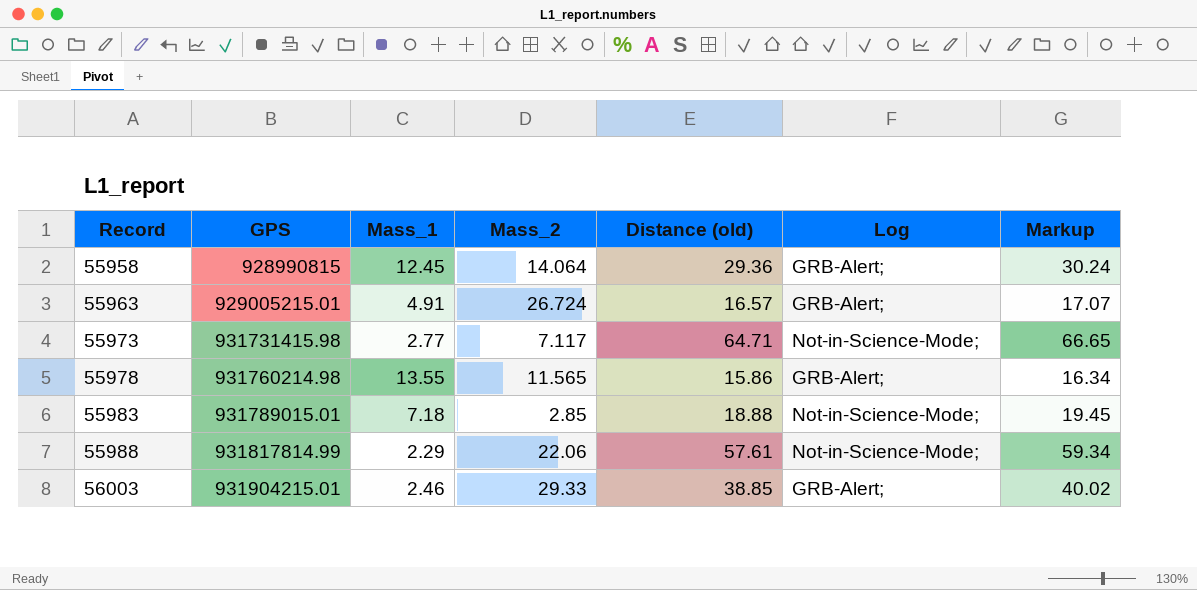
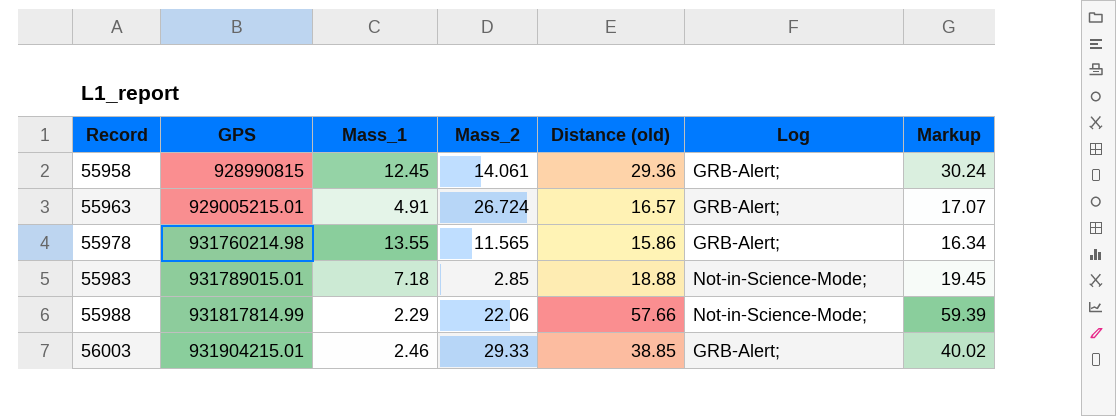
row 55973: 931731415.98 | 2.77 | 7.117 | 64.71 | Not-in-Science-Mode; | 66.65 -> none
55958 | Mass_2: 14.064 -> 14.061
55988 | Distance (old): 57.61 -> 57.66
55988 | Markup: 59.34 -> 59.39

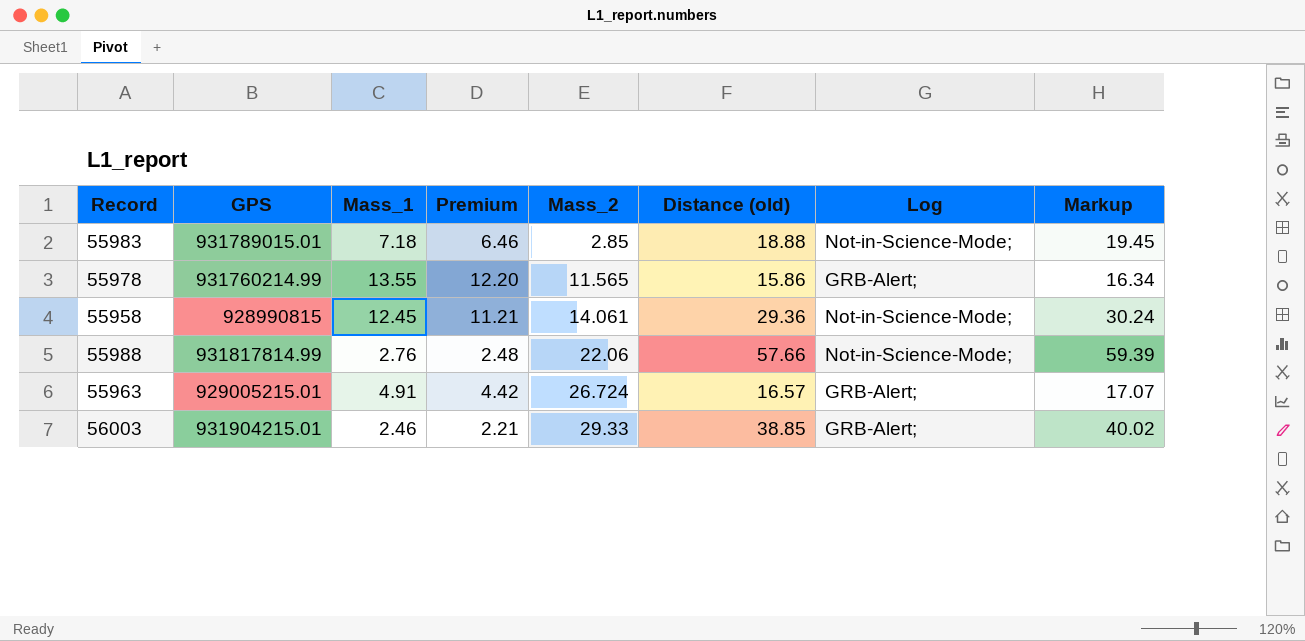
row order: Record ascending -> Mass_2 ascending
column Premium | formula: none -> [Mass_1] * 0.9
55978 | GPS: 931760214.98 -> 931760214.99
55958 | Log: GRB-Alert; -> Not-in-Science-Mode;
55988 | Mass_1: 2.29 -> 2.76

